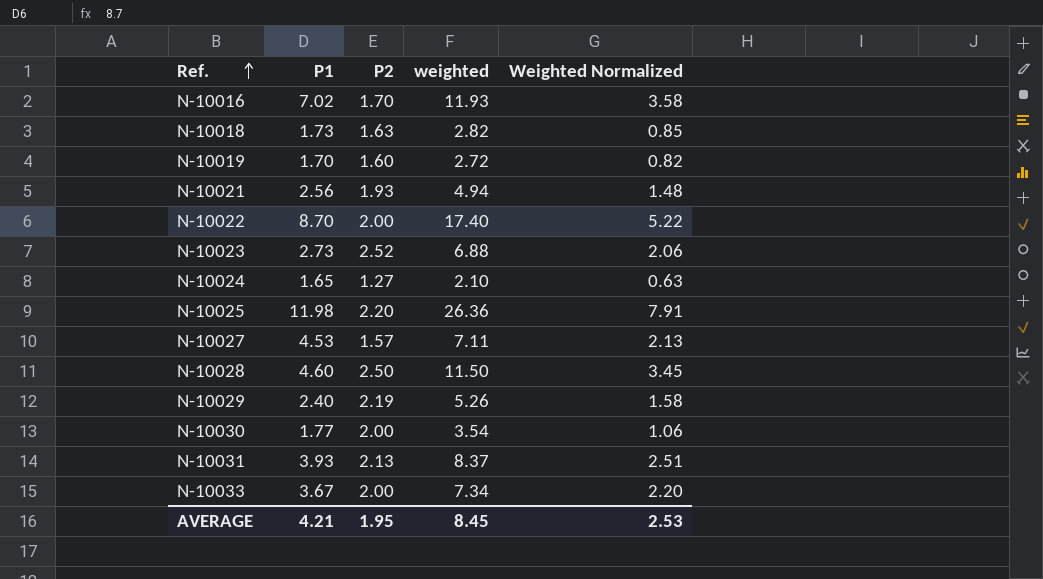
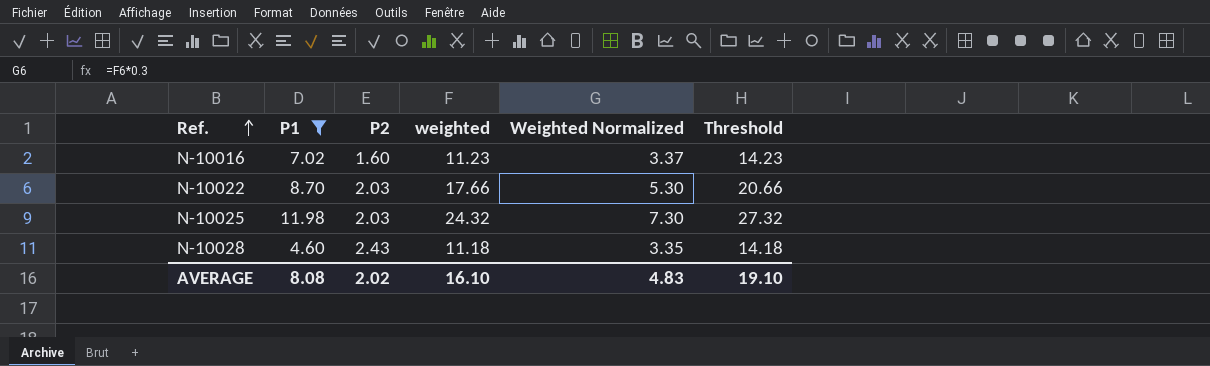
filter: none -> P1 >= 4.60
column Threshold | formula: none -> [weighted] + 3
N-10016 | P2: 1.70 -> 1.60
N-10016 | weighted: 11.93 -> 11.23
N-10016 | Weighted Normalized: 3.58 -> 3.37
N-10022 | P2: 2.00 -> 2.03
N-10022 | weighted: 17.40 -> 17.66
N-10022 | Weighted Normalized: 5.22 -> 5.30
N-10025 | P2: 2.20 -> 2.03
N-10025 | weighted: 26.36 -> 24.32
N-10025 | Weighted Normalized: 7.91 -> 7.30
N-10028 | P2: 2.50 -> 2.43
N-10028 | weighted: 11.50 -> 11.18
N-10028 | Weighted Normalized: 3.45 -> 3.35
AVERAGE | P1: 4.21 -> 8.08
AVERAGE | P2: 1.95 -> 2.02
AVERAGE | weighted: 8.45 -> 16.10
AVERAGE | Weighted Normalized: 2.53 -> 4.83

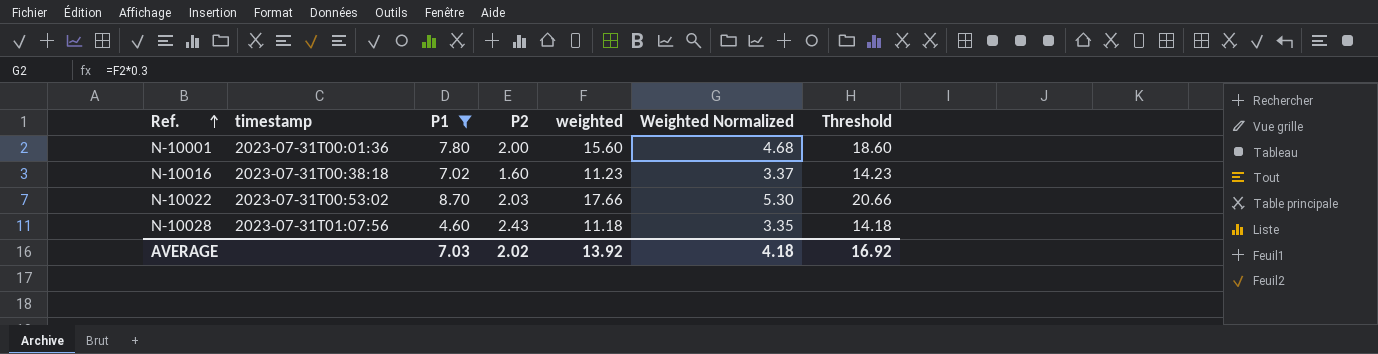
column timestamp | position: none -> 2
row N-10025: 11.98 | 2.03 | 24.32 | 7.30 | 27.32 -> none
row N-10001: none -> 2023-07-31T00:01:36 | 7.80 | 2.00 | 15.60 | 4.68 | 18.60
AVERAGE | P1: 8.08 -> 7.03
AVERAGE | weighted: 16.10 -> 13.92
AVERAGE | Weighted Normalized: 4.83 -> 4.18
AVERAGE | Threshold: 19.10 -> 16.92

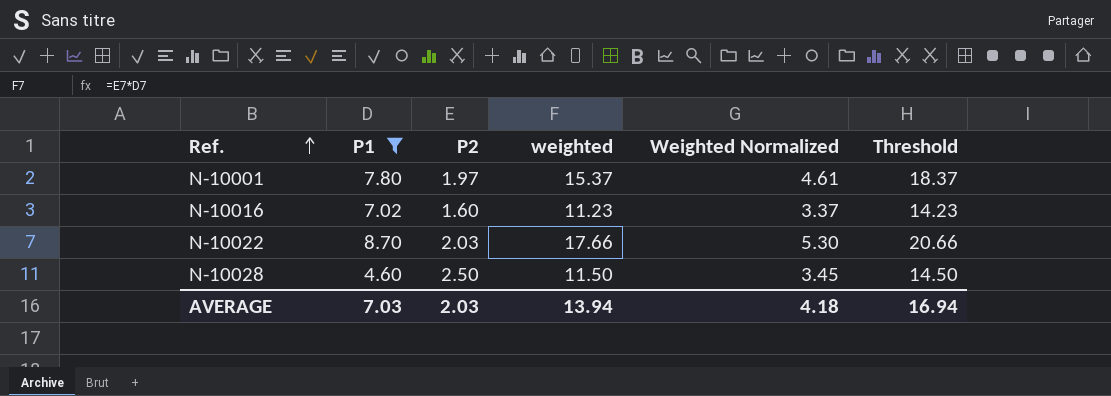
column timestamp | position: 2 -> none
N-10001 | P2: 2.00 -> 1.97
N-10001 | weighted: 15.60 -> 15.37
N-10001 | Weighted Normalized: 4.68 -> 4.61
N-10001 | Threshold: 18.60 -> 18.37
N-10028 | P2: 2.43 -> 2.50
N-10028 | weighted: 11.18 -> 11.50
N-10028 | Weighted Normalized: 3.35 -> 3.45
N-10028 | Threshold: 14.18 -> 14.50
AVERAGE | P2: 2.02 -> 2.03
AVERAGE | weighted: 13.92 -> 13.94
AVERAGE | Threshold: 16.92 -> 16.94

